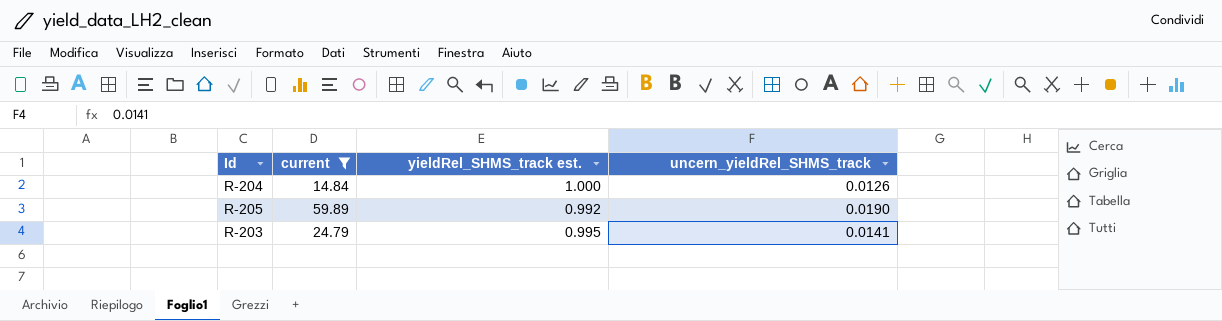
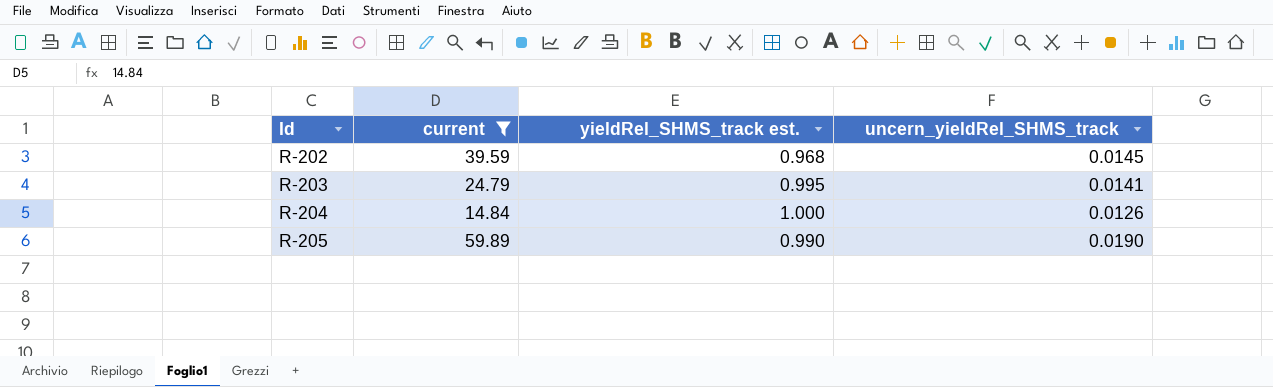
row order: none -> Id ascending
row R-202: none -> 39.59 | 0.968 | 0.0145
R-205 | yieldRel_SHMS_track est.: 0.992 -> 0.990

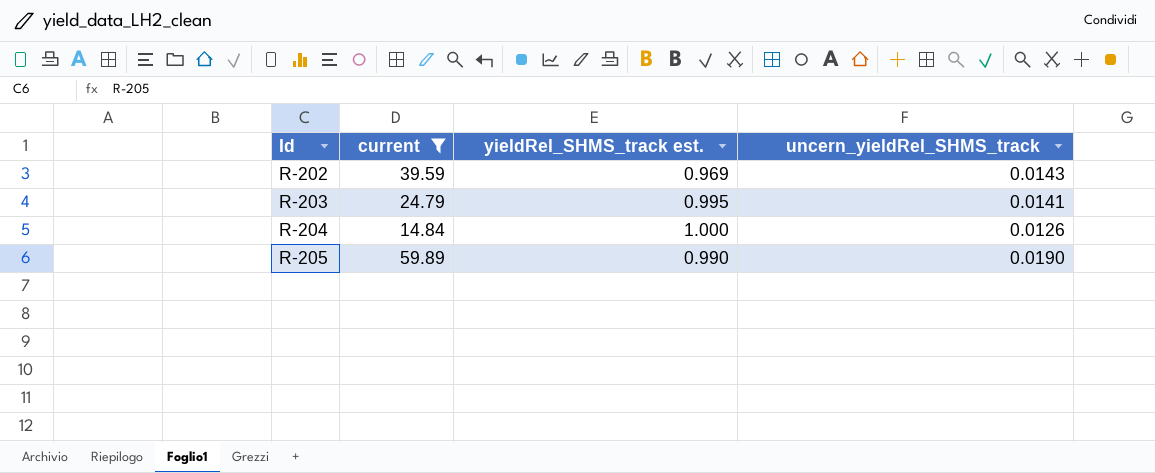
R-202 | yieldRel_SHMS_track est.: 0.968 -> 0.969
R-202 | uncern_yieldRel_SHMS_track: 0.0145 -> 0.0143

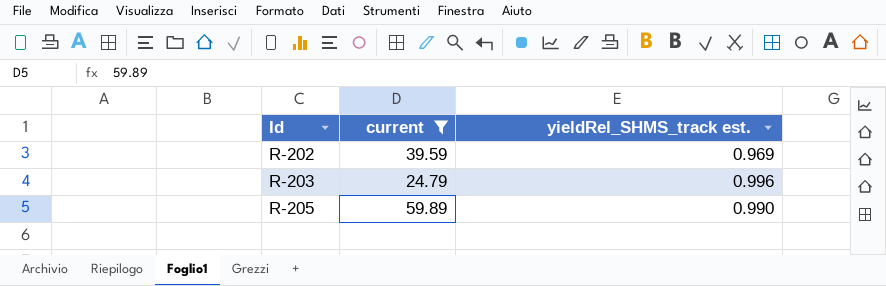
column uncern_yieldRel_SHMS_track | position: 4 -> none
row R-204: 14.84 | 1.000 | 0.0126 -> none
R-203 | yieldRel_SHMS_track est.: 0.995 -> 0.996

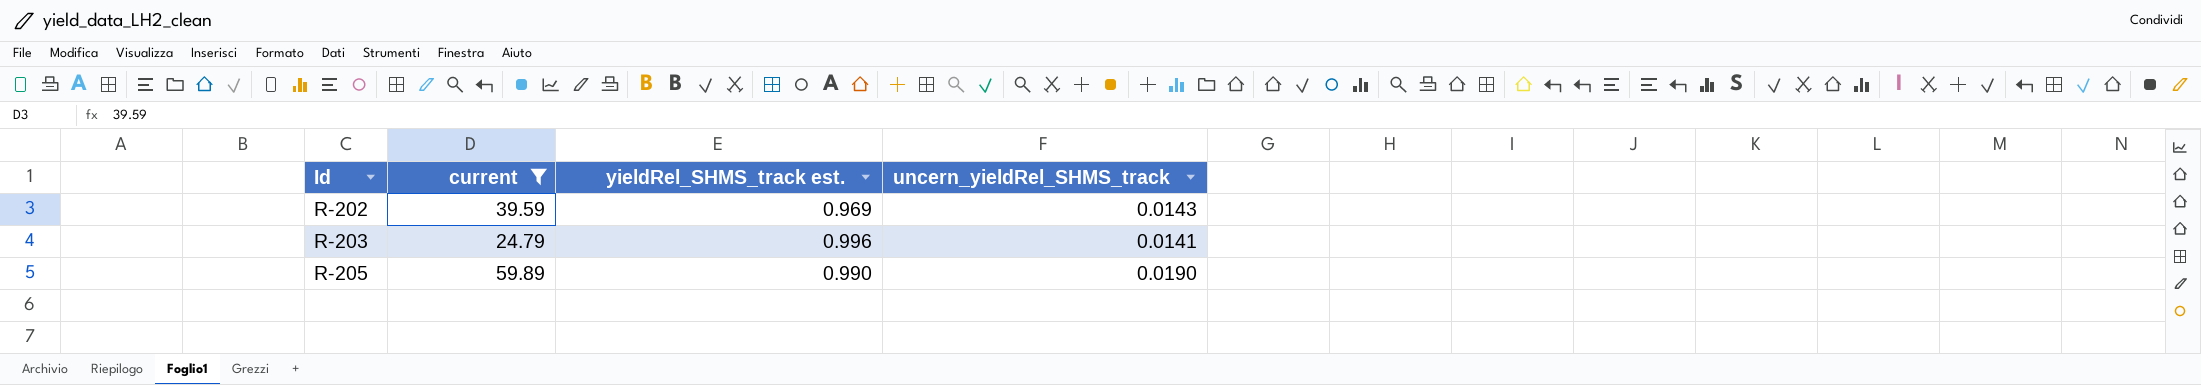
column uncern_yieldRel_SHMS_track | position: none -> 4

